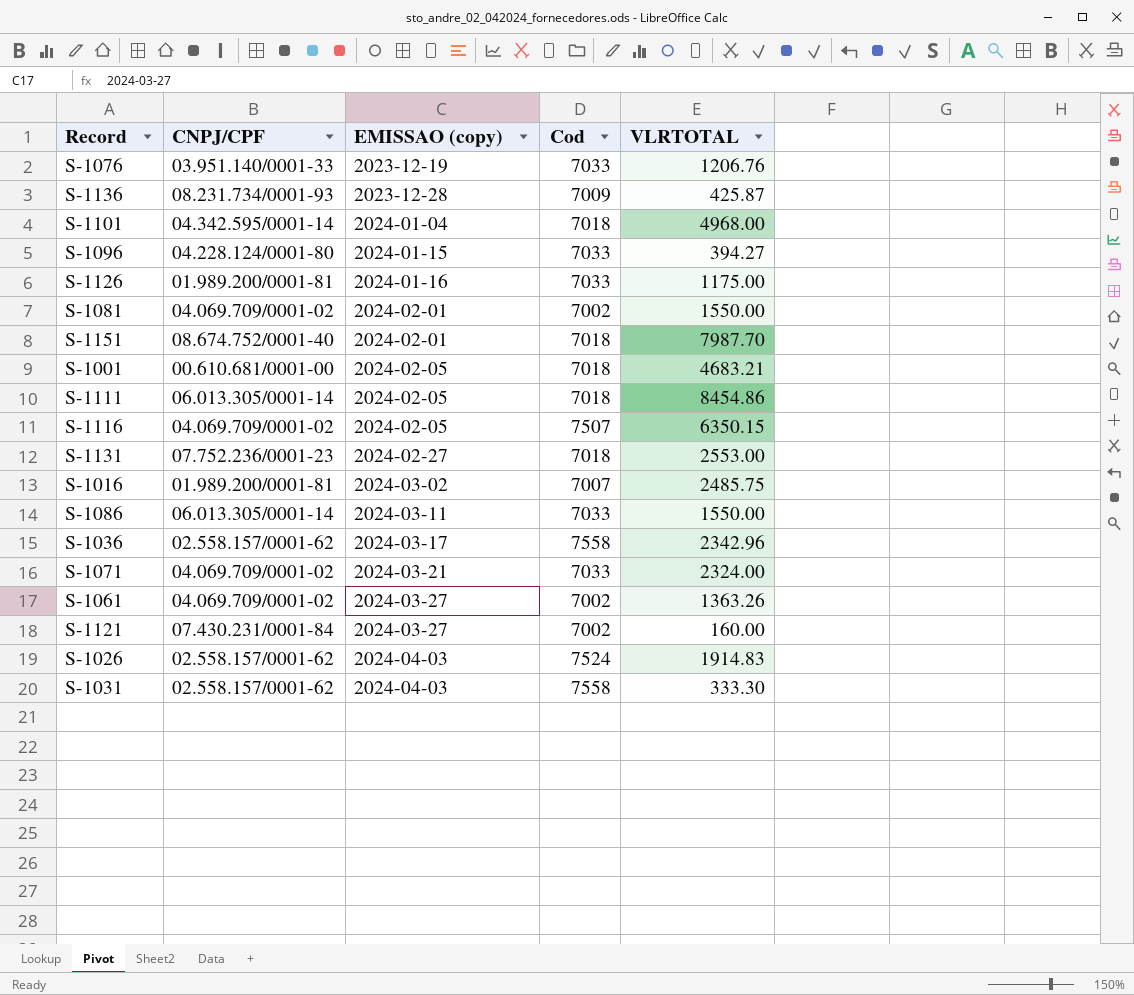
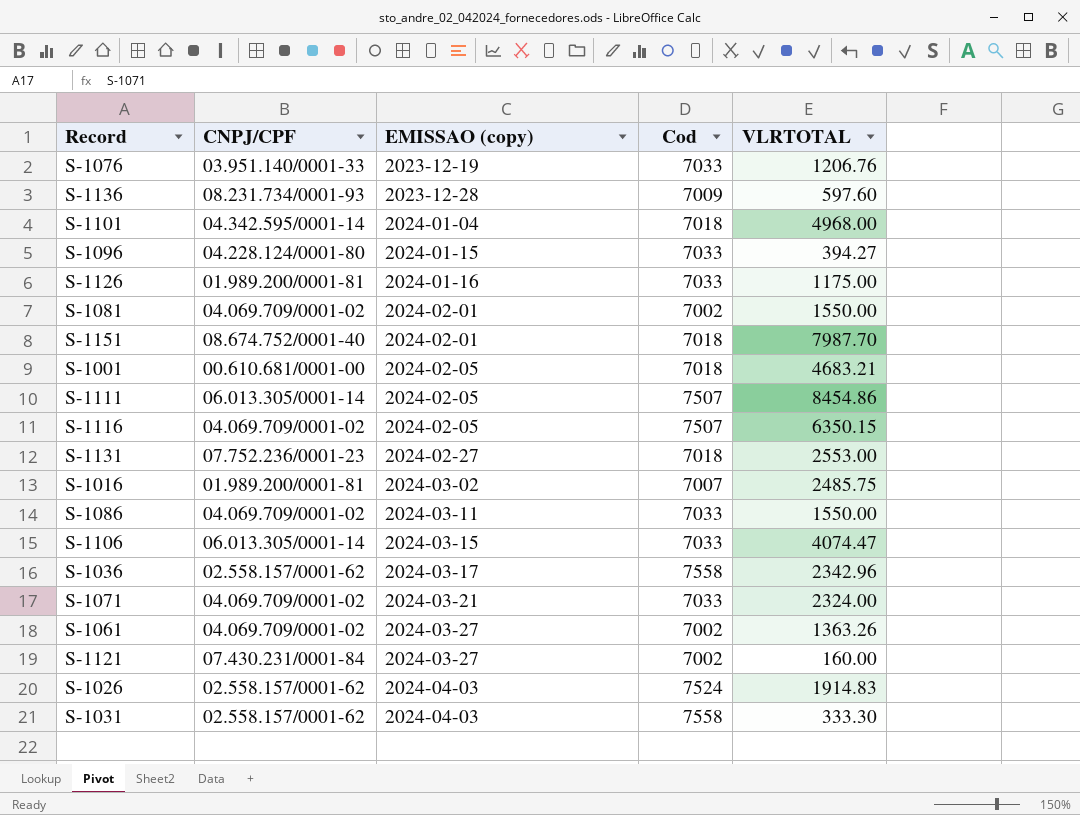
S-1136 | VLRTOTAL: 425.87 -> 597.60
S-1111 | Cod: 7018 -> 7507
S-1086 | CNPJ/CPF: 06.013.305/0001-14 -> 04.069.709/0001-02
row S-1106: none -> 06.013.305/0001-14 | 2024-03-15 | 7033 | 4074.47

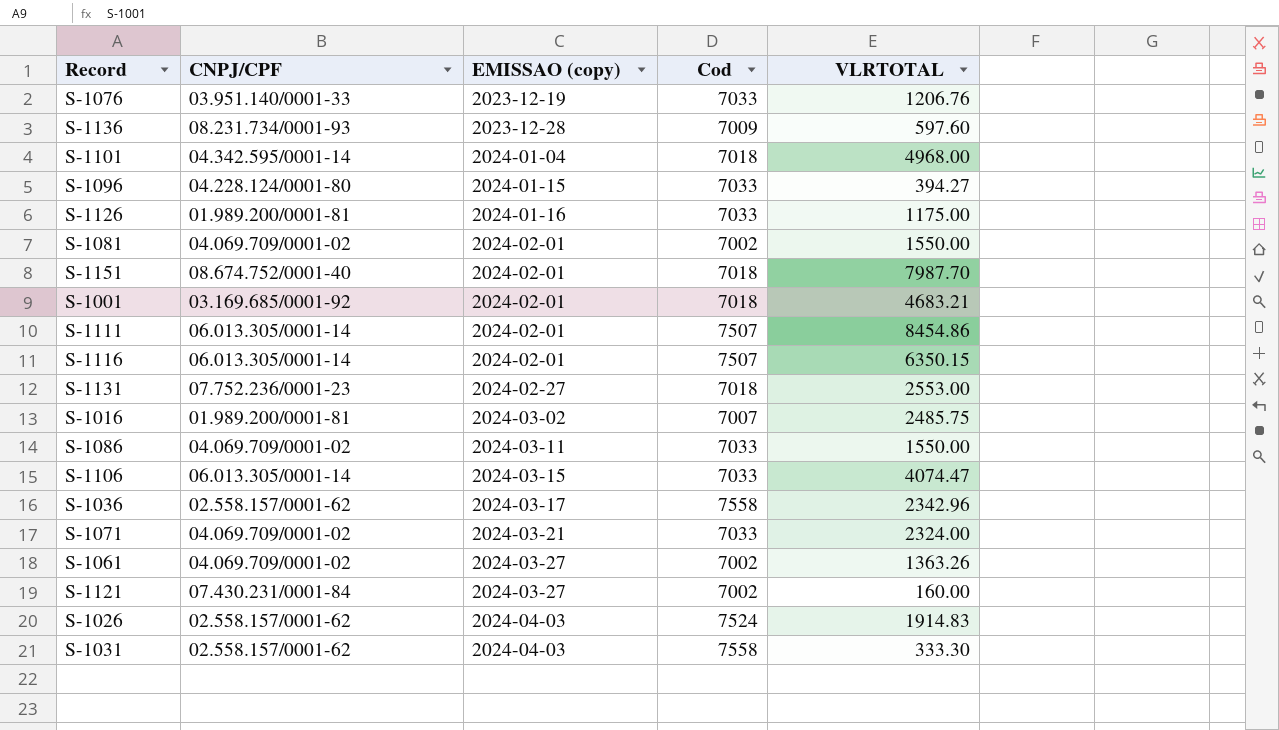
S-1001 | CNPJ/CPF: 00.610.681/0001-00 -> 03.169.685/0001-92
S-1001 | EMISSAO (copy): 2024-02-05 -> 2024-02-01
S-1111 | EMISSAO (copy): 2024-02-05 -> 2024-02-01
S-1116 | CNPJ/CPF: 04.069.709/0001-02 -> 06.013.305/0001-14
S-1116 | EMISSAO (copy): 2024-02-05 -> 2024-02-01

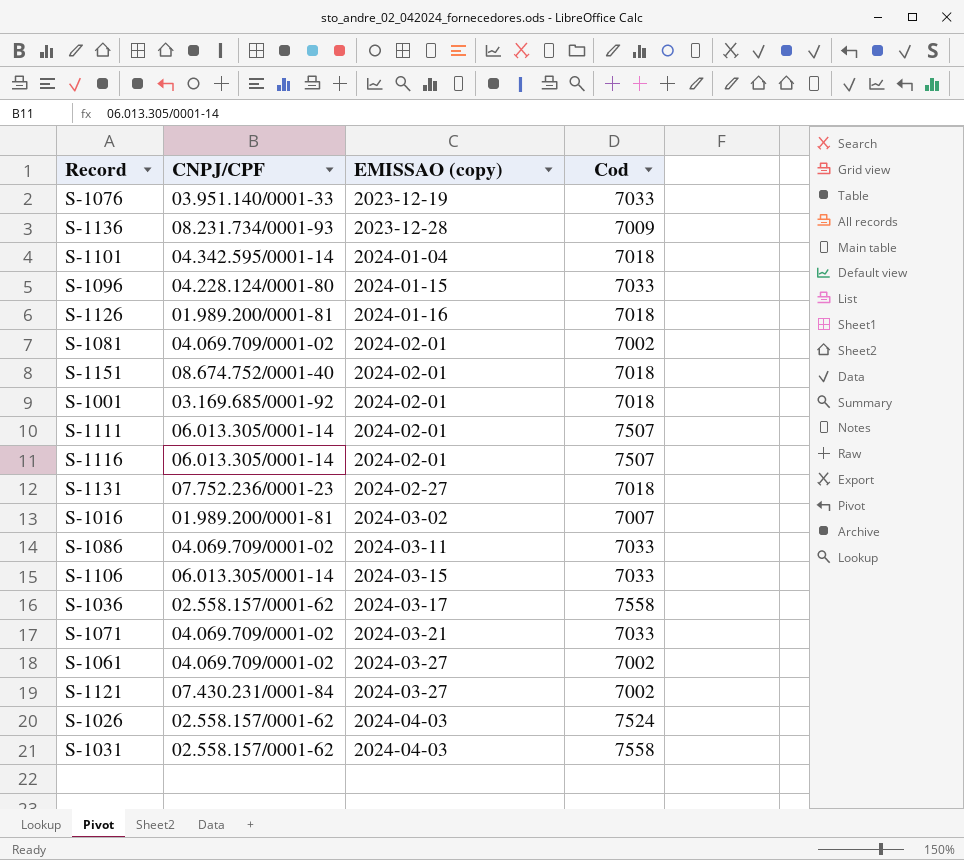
column VLRTOTAL | position: 5 -> none
S-1126 | Cod: 7033 -> 7018

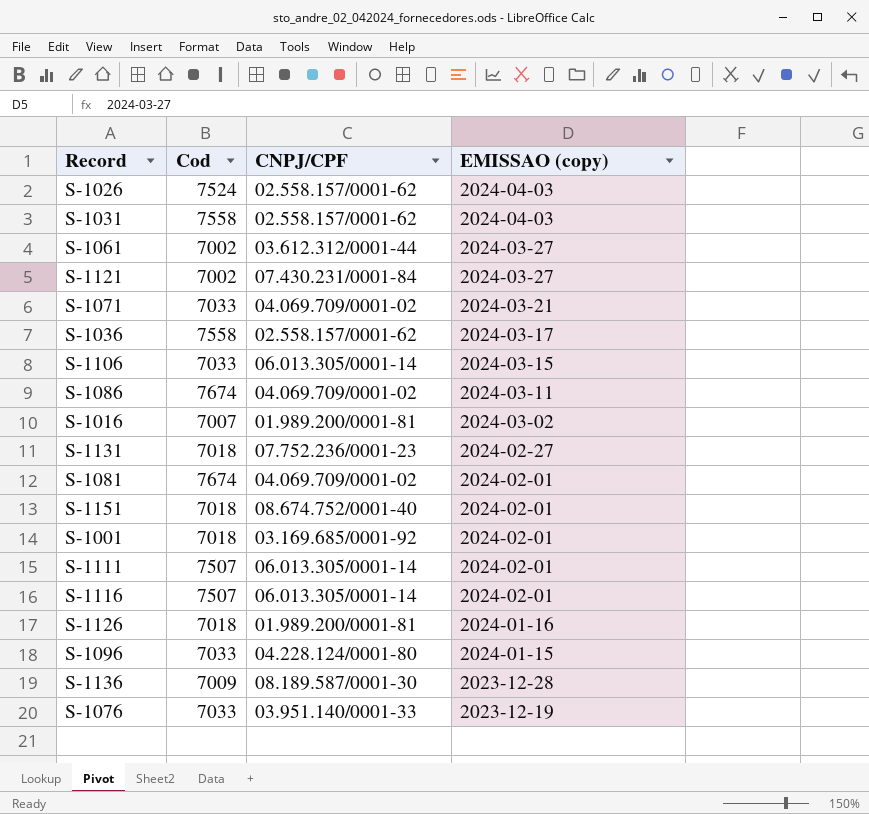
row order: EMISSAO (copy) ascending -> EMISSAO (copy) descending
column Cod | position: 4 -> 2
row S-1101: 04.342.595/0001-14 | 2024-01-04 | 7018 -> none
S-1061 | CNPJ/CPF: 04.069.709/0001-02 -> 03.612.312/0001-44
S-1086 | Cod: 7033 -> 7674
S-1081 | Cod: 7002 -> 7674
S-1136 | CNPJ/CPF: 08.231.734/0001-93 -> 08.189.587/0001-30

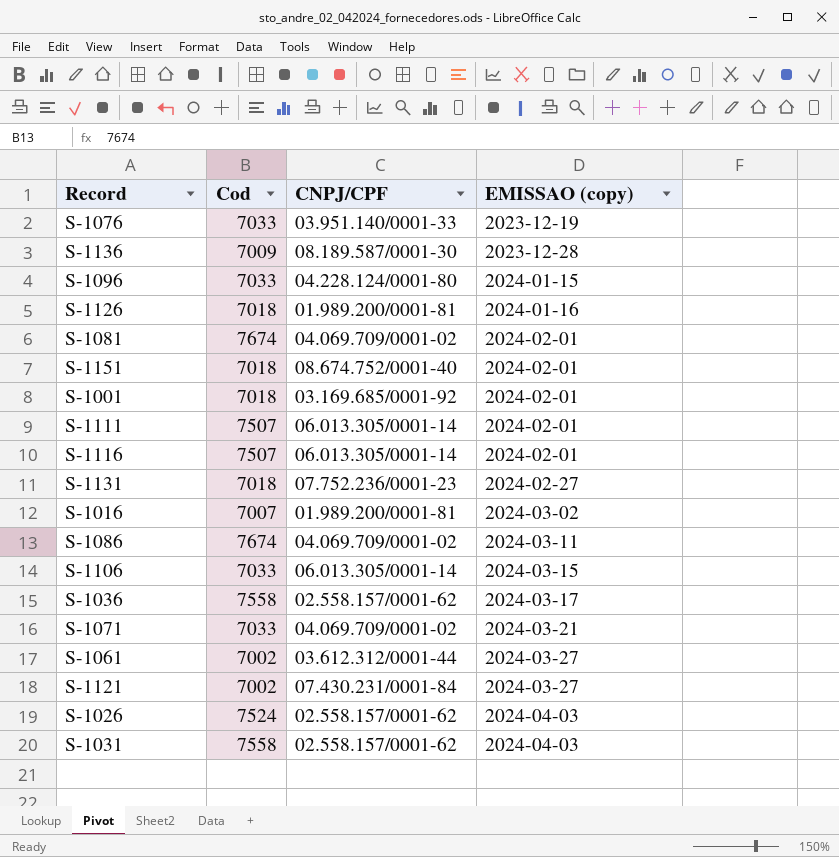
row order: EMISSAO (copy) descending -> EMISSAO (copy) ascending

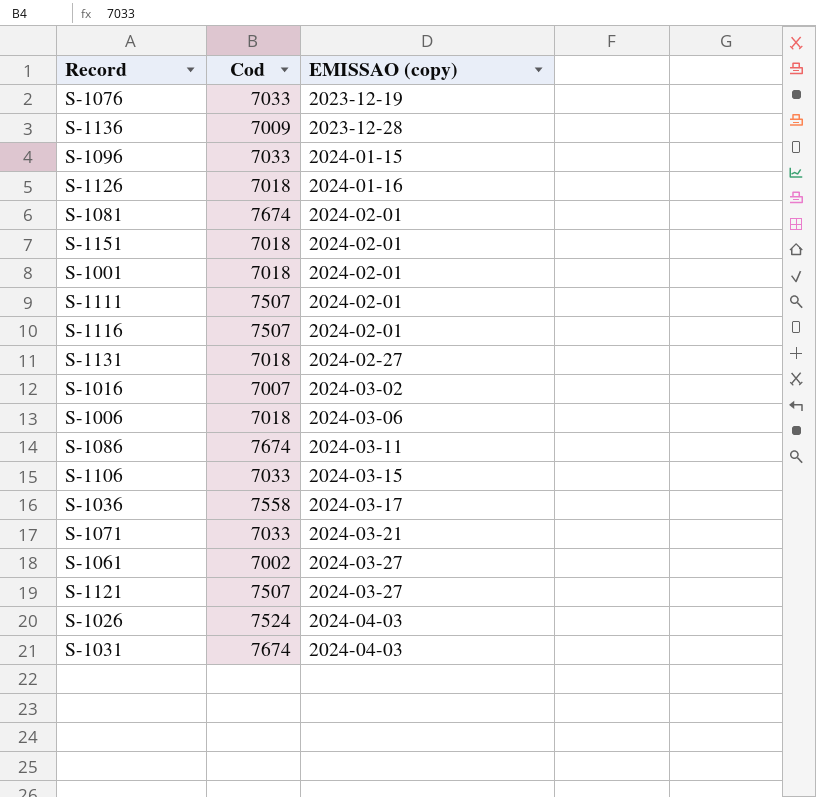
column CNPJ/CPF | position: 3 -> none
row S-1006: none -> 7018 | 2024-03-06
S-1121 | Cod: 7002 -> 7507
S-1031 | Cod: 7558 -> 7674

